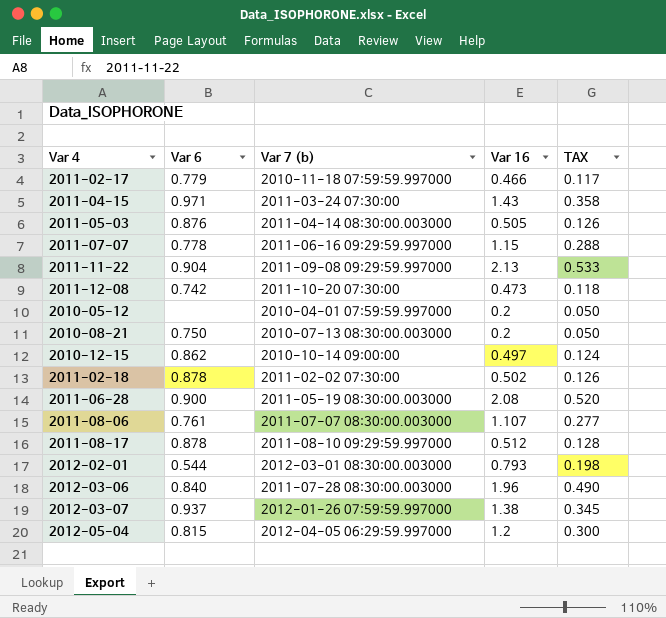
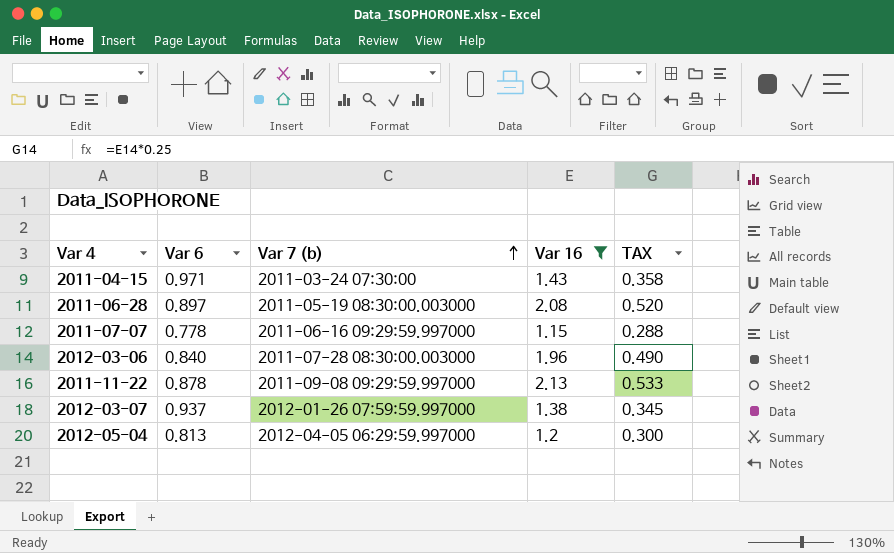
filter: none -> Var 16 >= 1.15
row order: none -> Var 7 (b) ascending
2011-06-28 | Var 6: 0.900 -> 0.897
2011-11-22 | Var 6: 0.904 -> 0.878
2012-05-04 | Var 6: 0.815 -> 0.813

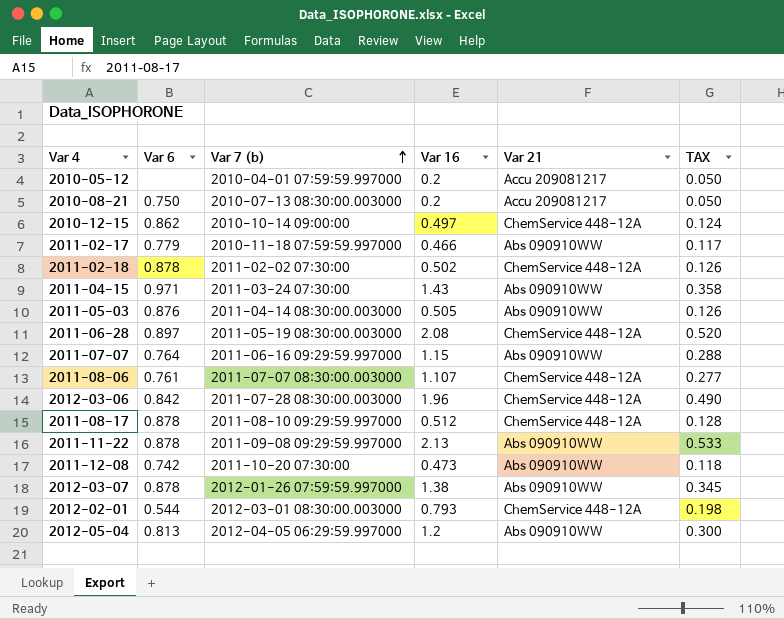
filter: Var 16 >= 1.15 -> none
column Var 21 | position: none -> 5
2011-07-07 | Var 6: 0.778 -> 0.764
2012-03-06 | Var 6: 0.840 -> 0.842
2012-03-07 | Var 6: 0.937 -> 0.878

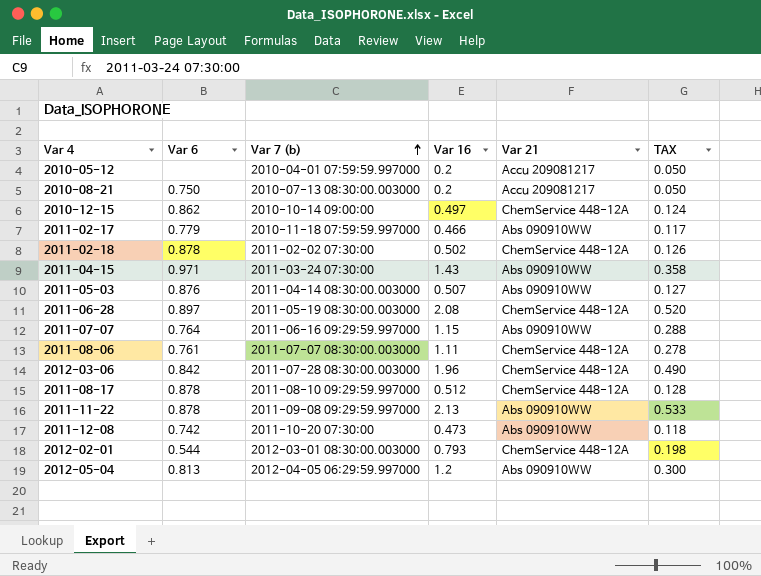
row 2012-03-07: 0.878 | 2012-01-26 07:59:59.997000 | 1.38 | Abs 090910WW | 0.345 -> none
2011-05-03 | Var 16: 0.505 -> 0.507
2011-05-03 | TAX: 0.126 -> 0.127
2011-08-06 | Var 16: 1.107 -> 1.11
2011-08-06 | TAX: 0.277 -> 0.278

